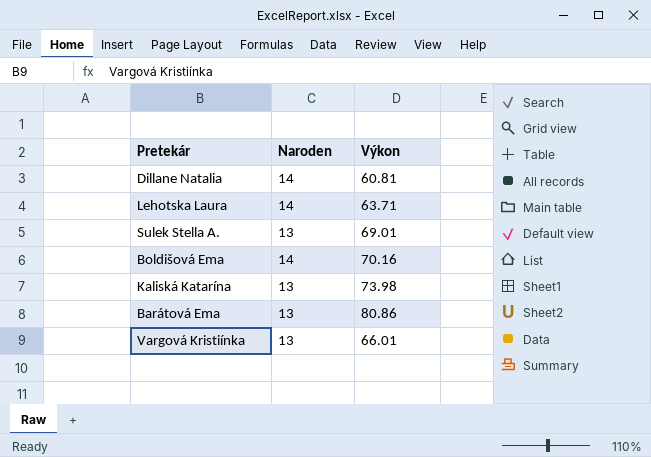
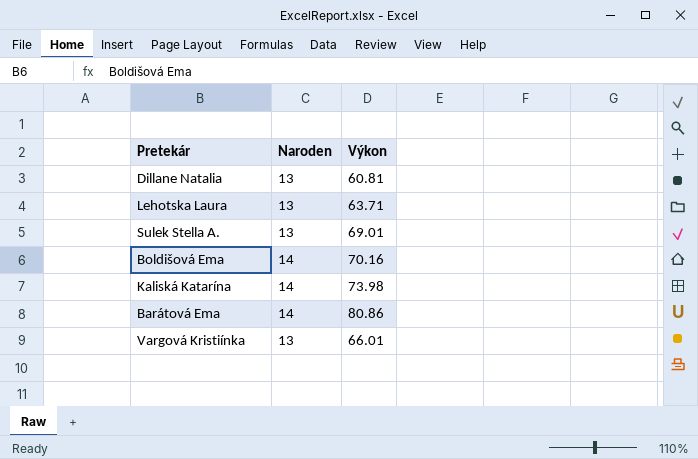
Dillane Natalia | Naroden: 14 -> 13
Lehotska Laura | Naroden: 14 -> 13
Kaliská Katarína | Naroden: 13 -> 14
Barátová Ema | Naroden: 13 -> 14

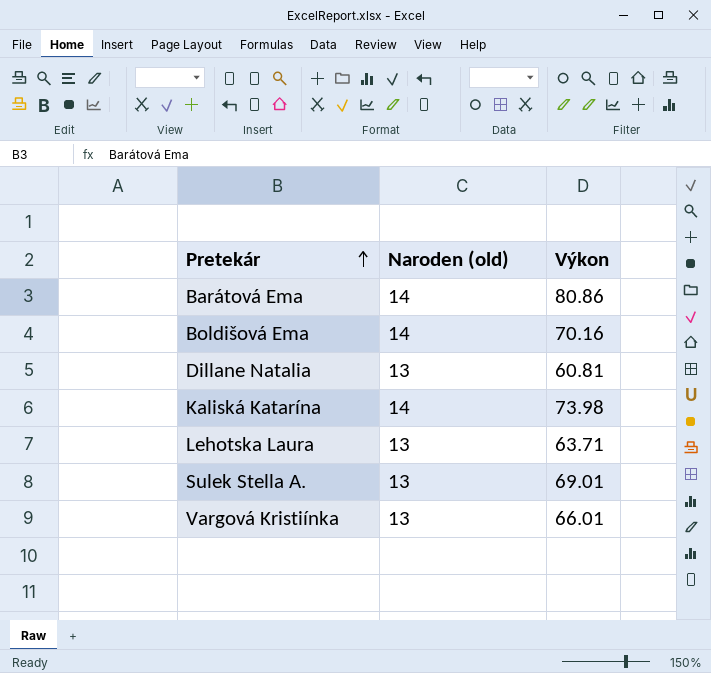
row order: none -> Pretekár ascending
column name: Naroden -> Naroden (old)

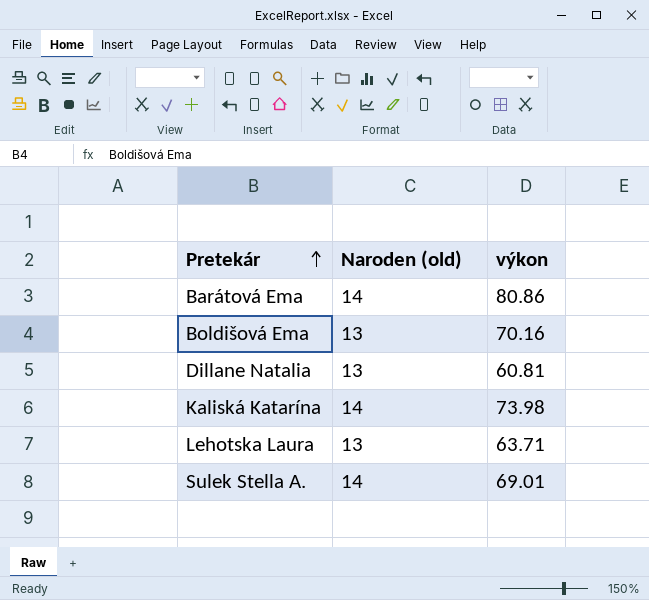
column name: Výkon -> výkon
row Vargová Kristiínka: 13 | 66.01 -> none
Boldišová Ema | Naroden (old): 14 -> 13
Sulek Stella A. | Naroden (old): 13 -> 14

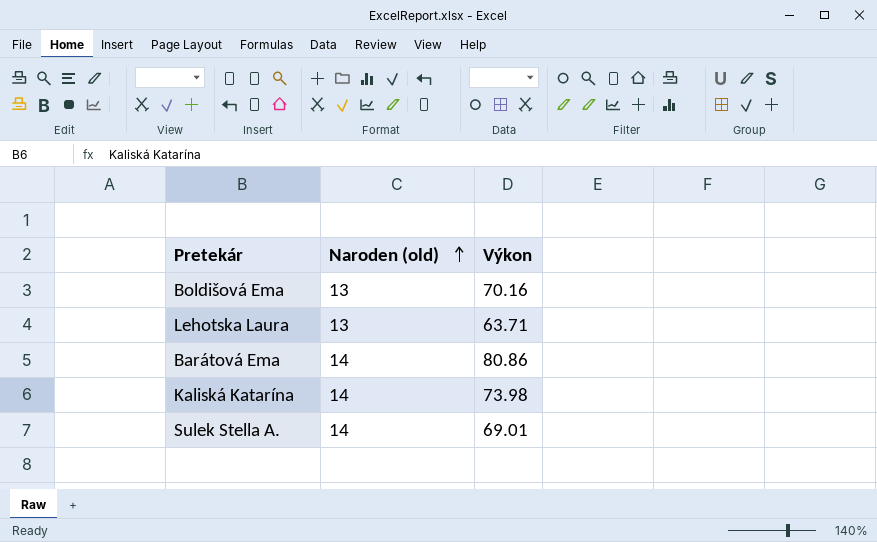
row order: Pretekár ascending -> Naroden (old) ascending
column name: výkon -> Výkon
row Dillane Natalia: 13 | 60.81 -> none

